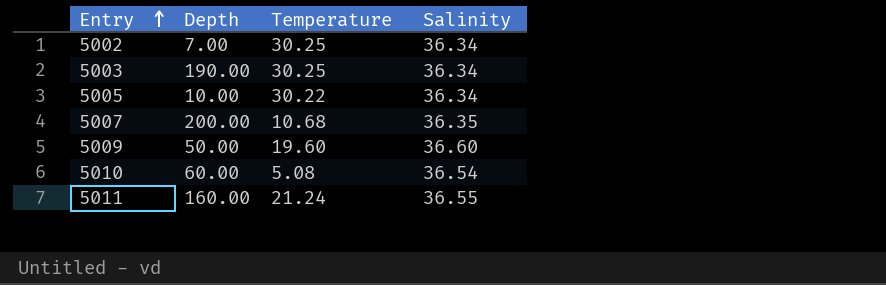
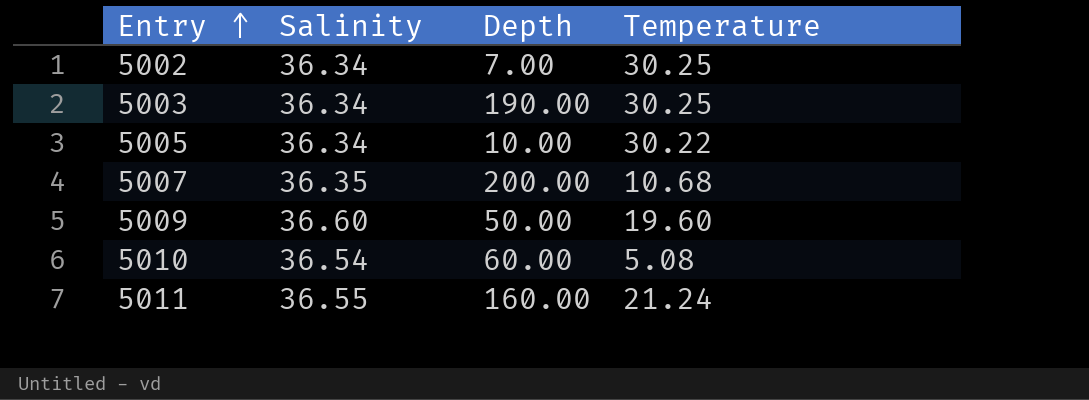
column Salinity | position: 4 -> 2

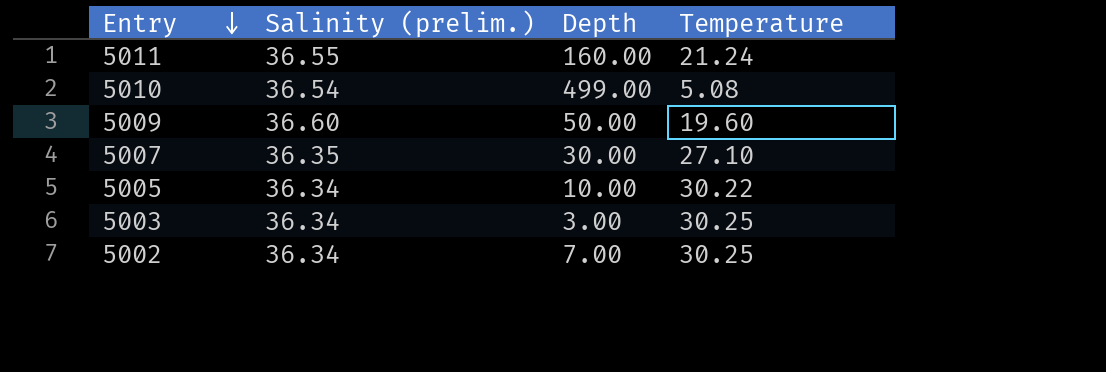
row order: Entry ascending -> Entry descending
column name: Salinity -> Salinity (prelim.)
5010 | Depth: 60.00 -> 499.00
5007 | Depth: 200.00 -> 30.00
5007 | Temperature: 10.68 -> 27.10
5003 | Depth: 190.00 -> 3.00

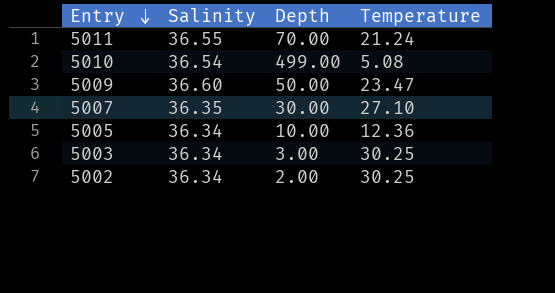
column name: Salinity (prelim.) -> Salinity
5011 | Depth: 160.00 -> 70.00
5009 | Temperature: 19.60 -> 23.47
5005 | Temperature: 30.22 -> 12.36
5002 | Depth: 7.00 -> 2.00

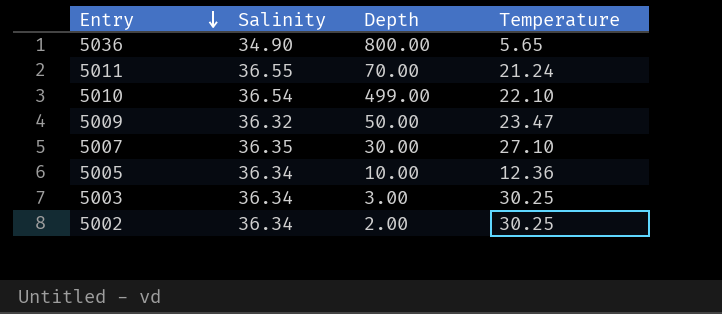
row 5036: none -> 34.90 | 800.00 | 5.65
5010 | Temperature: 5.08 -> 22.10
5009 | Salinity: 36.60 -> 36.32

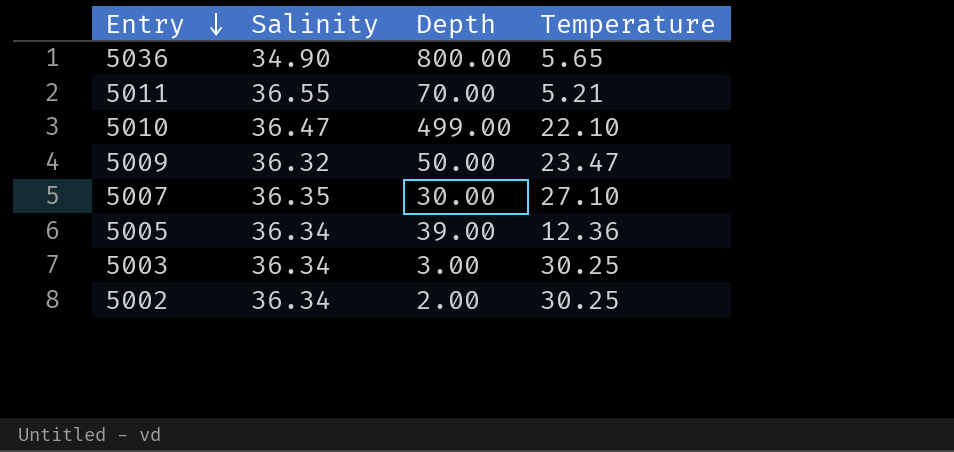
5011 | Temperature: 21.24 -> 5.21
5010 | Salinity: 36.54 -> 36.47
5005 | Depth: 10.00 -> 39.00

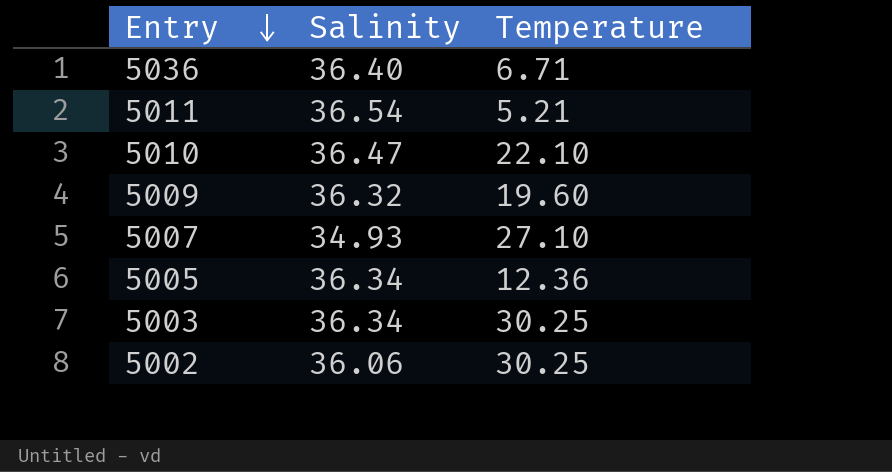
column Depth | position: 3 -> none
5036 | Salinity: 34.90 -> 36.40
5036 | Temperature: 5.65 -> 6.71
5011 | Salinity: 36.55 -> 36.54
5009 | Temperature: 23.47 -> 19.60
5007 | Salinity: 36.35 -> 34.93
5002 | Salinity: 36.34 -> 36.06

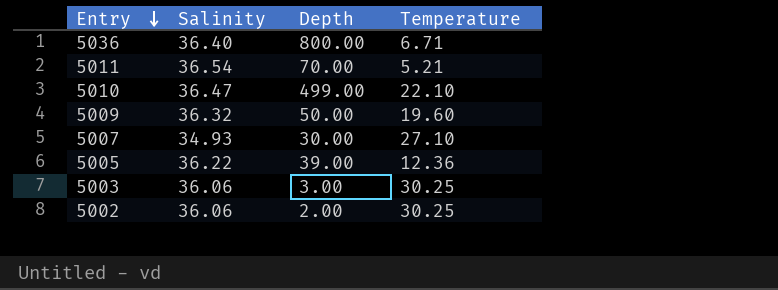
column Depth | position: none -> 3
5005 | Salinity: 36.34 -> 36.22
5003 | Salinity: 36.34 -> 36.06

